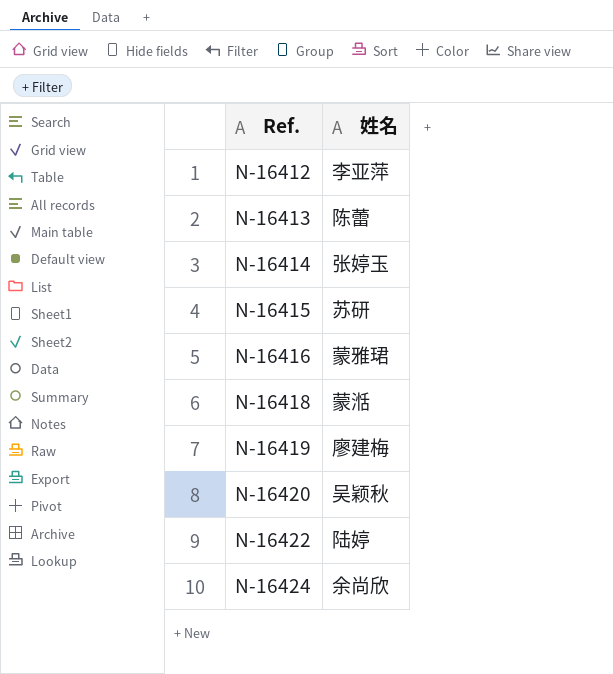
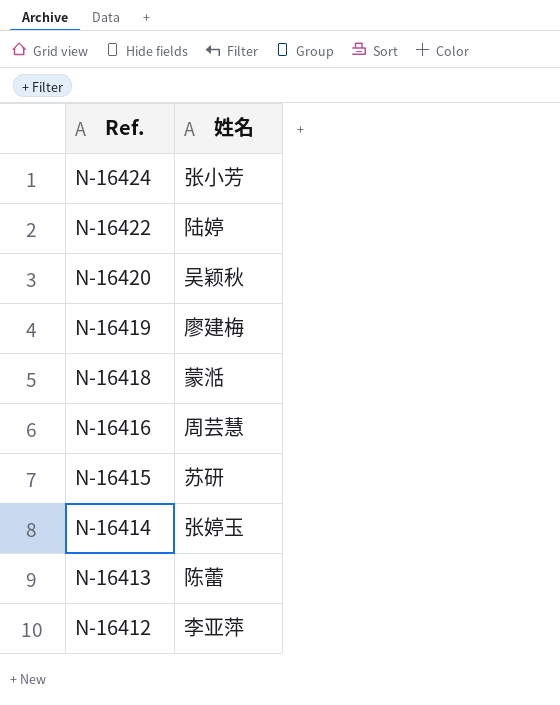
row order: Ref. ascending -> Ref. descending
N-16424 | 姓名: 余尚欣 -> 张小芳
N-16416 | 姓名: 蒙雅珺 -> 周芸慧

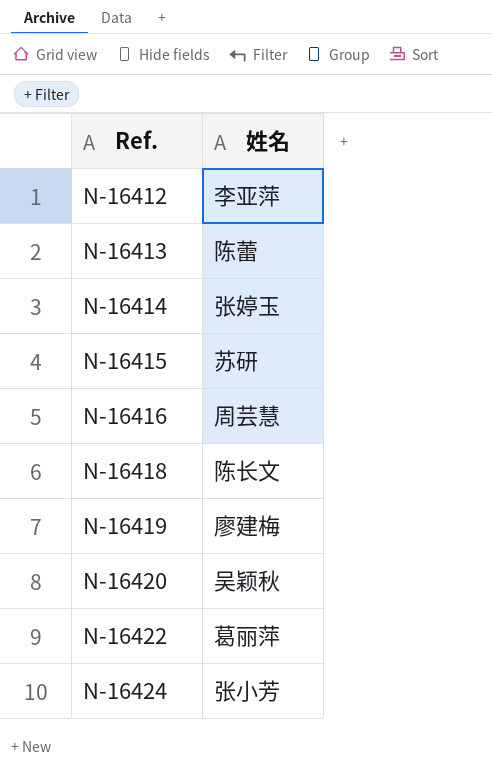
row order: Ref. descending -> Ref. ascending
N-16418 | 姓名: 蒙湉 -> 陈长文
N-16422 | 姓名: 陆婷 -> 葛丽萍

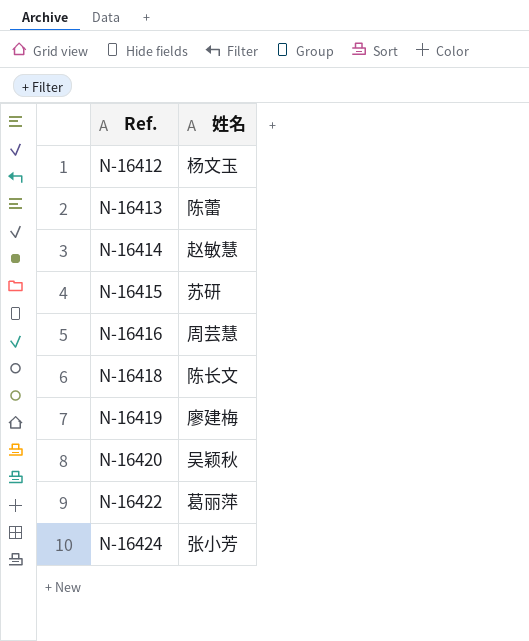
N-16412 | 姓名: 李亚萍 -> 杨文玉
N-16414 | 姓名: 张婷玉 -> 赵敏慧

